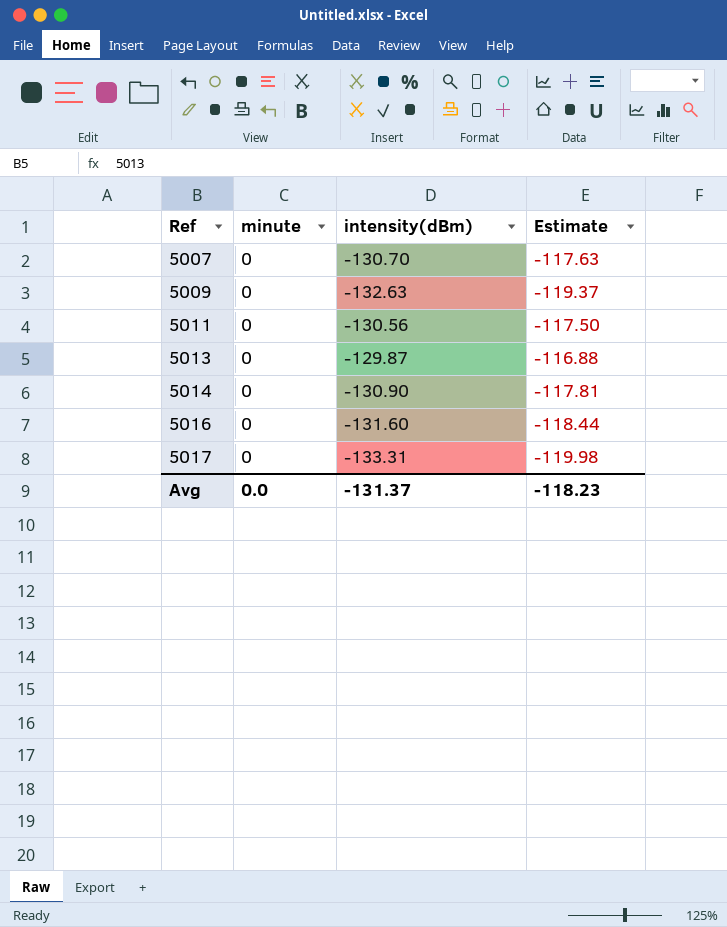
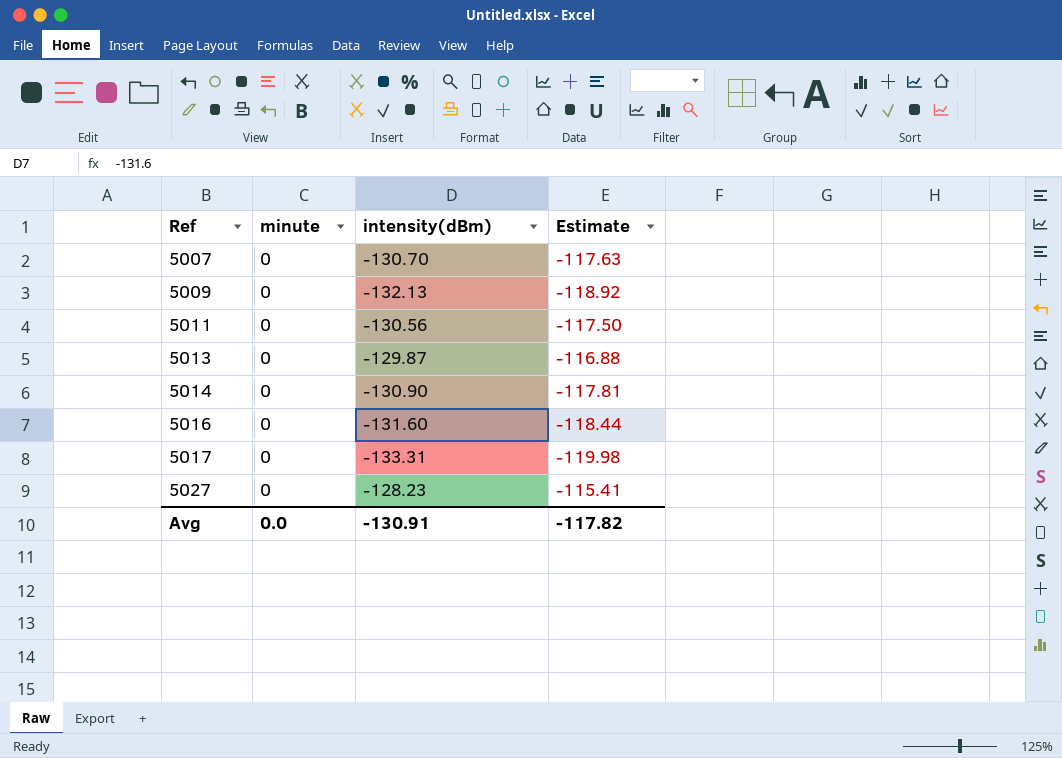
5009 | intensity(dBm): -132.63 -> -132.13
5009 | Estimate: -119.37 -> -118.92
row 5027: none -> 0 | -128.23 | -115.41
Avg | intensity(dBm): -131.37 -> -130.91
Avg | Estimate: -118.23 -> -117.82

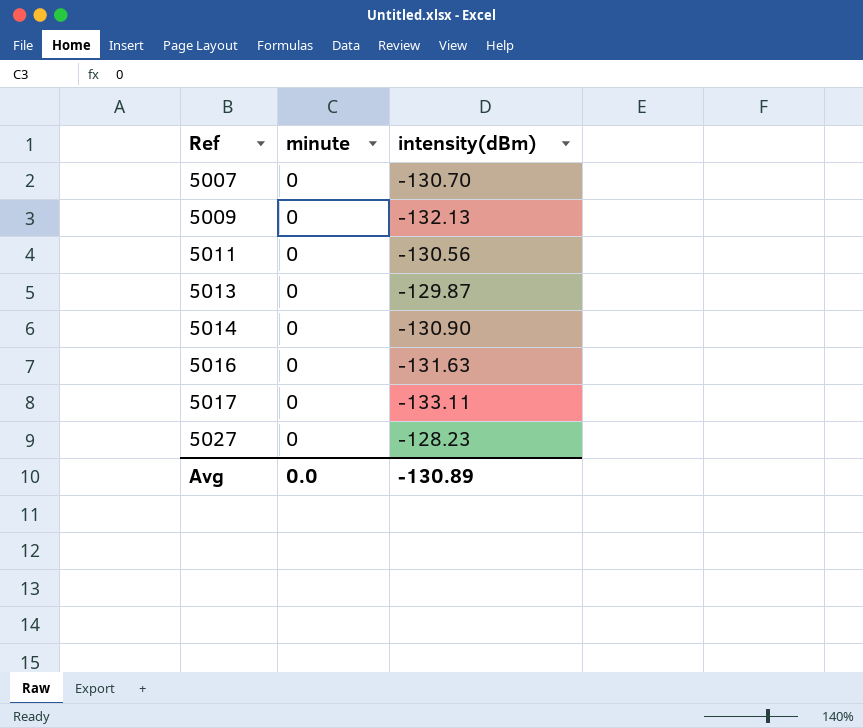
column Estimate | formula: [intensity(dBm)] * 0.9 -> none
5016 | intensity(dBm): -131.60 -> -131.63
5017 | intensity(dBm): -133.31 -> -133.11
Avg | intensity(dBm): -130.91 -> -130.89

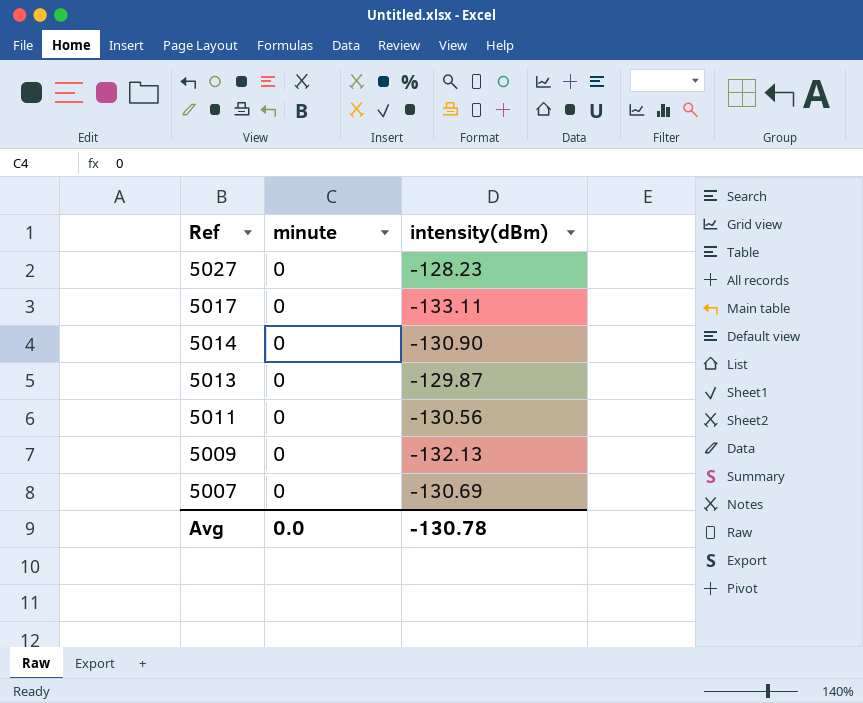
row order: Ref ascending -> Ref descending
row 5016: 0 | -131.63 -> none
5007 | intensity(dBm): -130.70 -> -130.69
Avg | intensity(dBm): -130.89 -> -130.78

